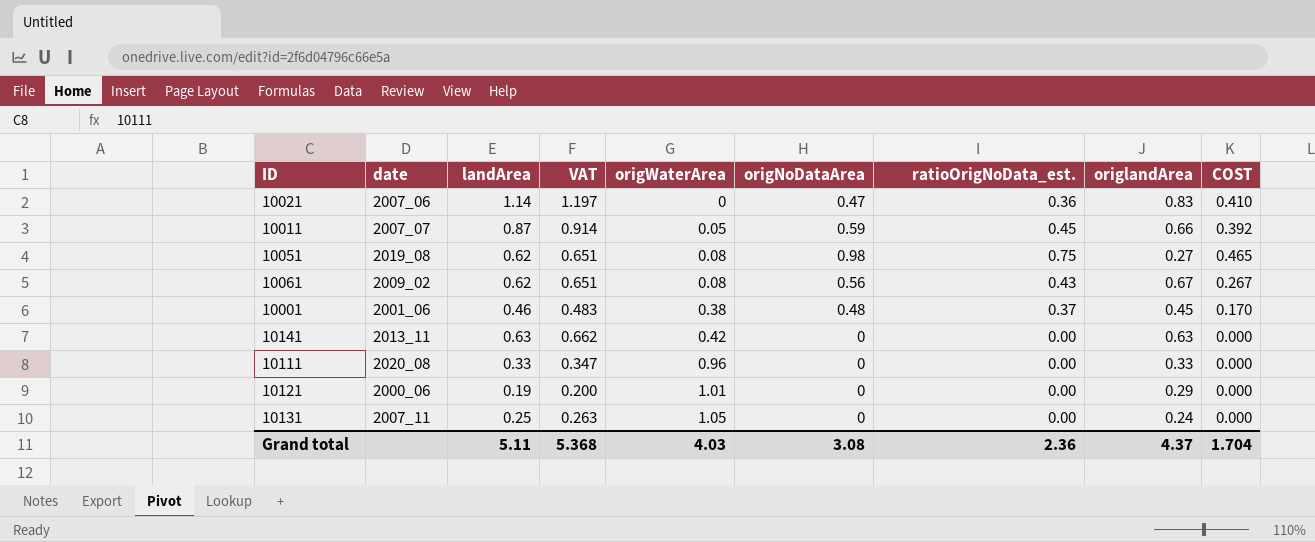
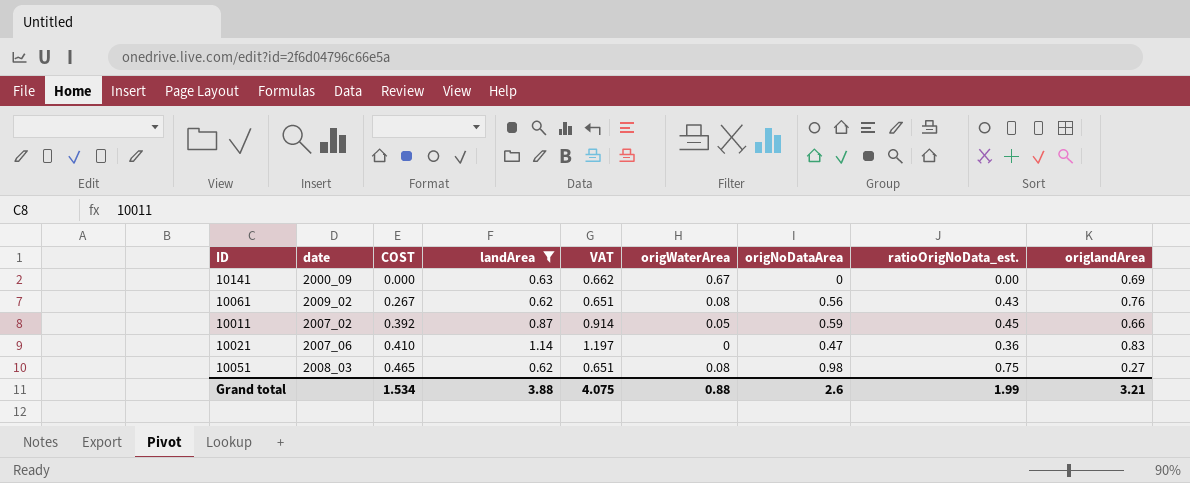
filter: none -> landArea >= 0.62
row order: origWaterArea ascending -> COST ascending
column COST | position: 9 -> 3
10141 | date: 2013_11 -> 2000_09
10141 | origWaterArea: 0.42 -> 0.67
10141 | origlandArea: 0.63 -> 0.69
10061 | origlandArea: 0.67 -> 0.76
10011 | date: 2007_07 -> 2007_02
10051 | date: 2019_08 -> 2008_03
Grand total | COST: 1.704 -> 1.534
Grand total | landArea: 5.11 -> 3.88
Grand total | VAT: 5.368 -> 4.075
Grand total | origWaterArea: 4.03 -> 0.88
Grand total | origNoDataArea: 3.08 -> 2.6
Grand total | ratioOrigNoData_est.: 2.36 -> 1.99
Grand total | origlandArea: 4.37 -> 3.21

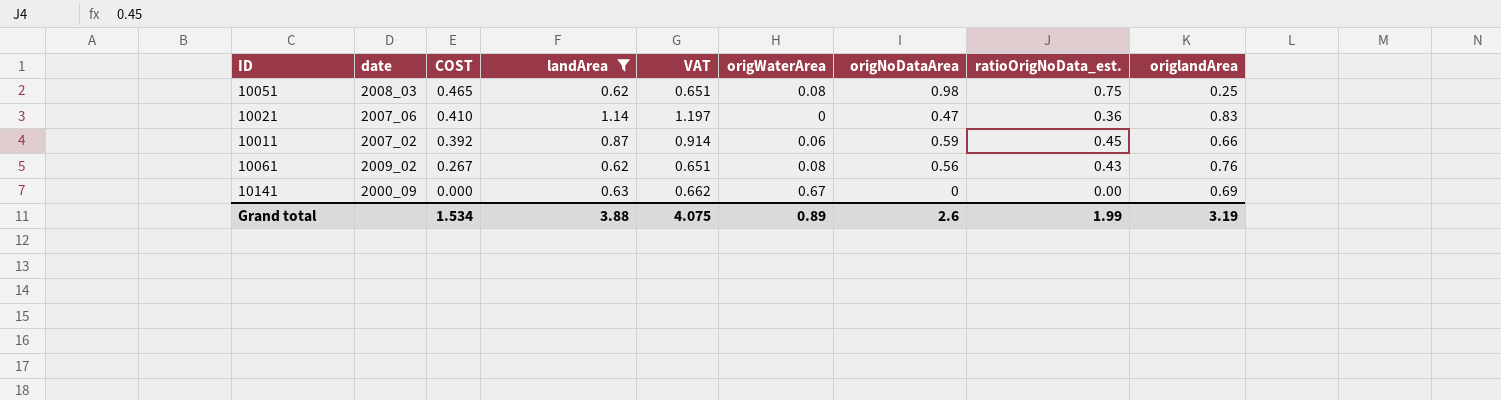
row order: COST ascending -> COST descending
10051 | origlandArea: 0.27 -> 0.25
10011 | origWaterArea: 0.05 -> 0.06
Grand total | origWaterArea: 0.88 -> 0.89
Grand total | origlandArea: 3.21 -> 3.19

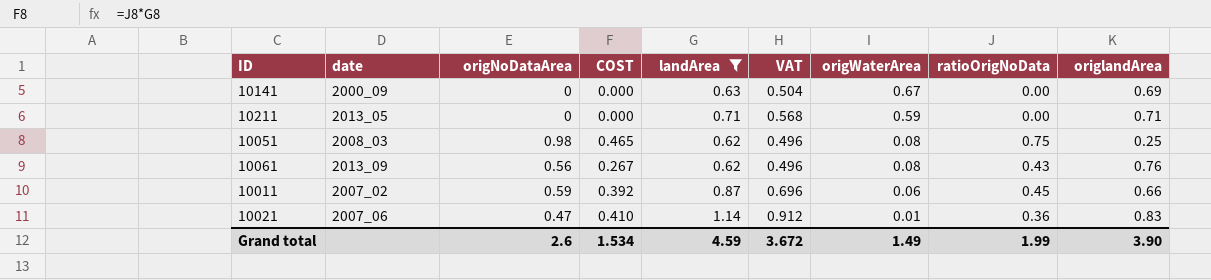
row order: COST descending -> origWaterArea descending
column origNoDataArea | position: 7 -> 3
column VAT | formula: [landArea] * 1.05 -> [landArea] * 0.8
column name: ratioOrigNoData_est. -> ratioOrigNoData
row 10211: none -> 2013_05 | 0 | 0.000 | 0.71 | 0.568 | 0.59 | 0.00 | 0.71
10061 | date: 2009_02 -> 2013_09
10021 | origWaterArea: 0 -> 0.01
Grand total | landArea: 3.88 -> 4.59
Grand total | VAT: 4.075 -> 3.672
Grand total | origWaterArea: 0.89 -> 1.49
Grand total | origlandArea: 3.19 -> 3.90

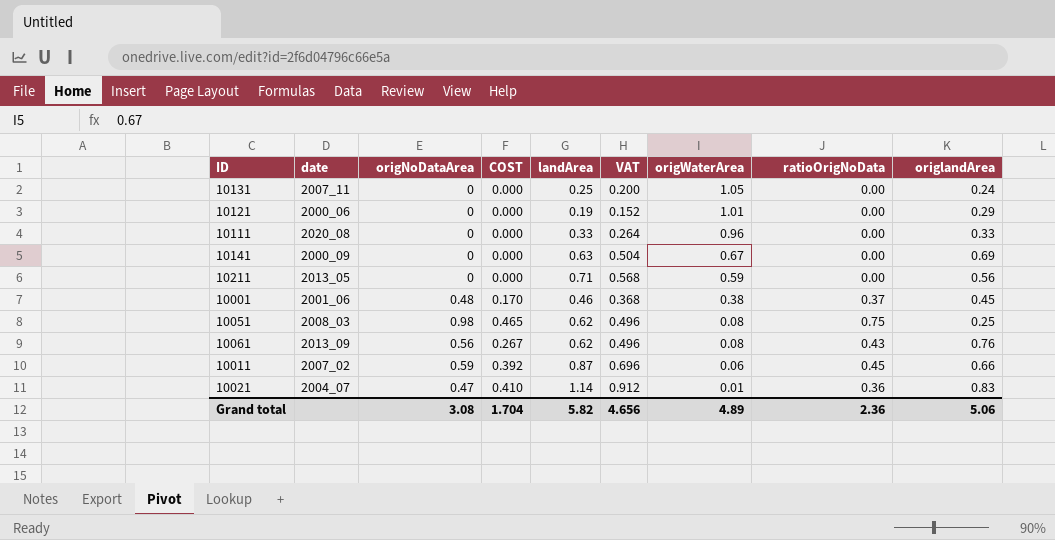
filter: landArea >= 0.62 -> none
10211 | origlandArea: 0.71 -> 0.56
10021 | date: 2007_06 -> 2004_07
Grand total | origNoDataArea: 2.6 -> 3.08
Grand total | COST: 1.534 -> 1.704
Grand total | landArea: 4.59 -> 5.82
Grand total | VAT: 3.672 -> 4.656
Grand total | origWaterArea: 1.49 -> 4.89
Grand total | ratioOrigNoData: 1.99 -> 2.36
Grand total | origlandArea: 3.90 -> 5.06

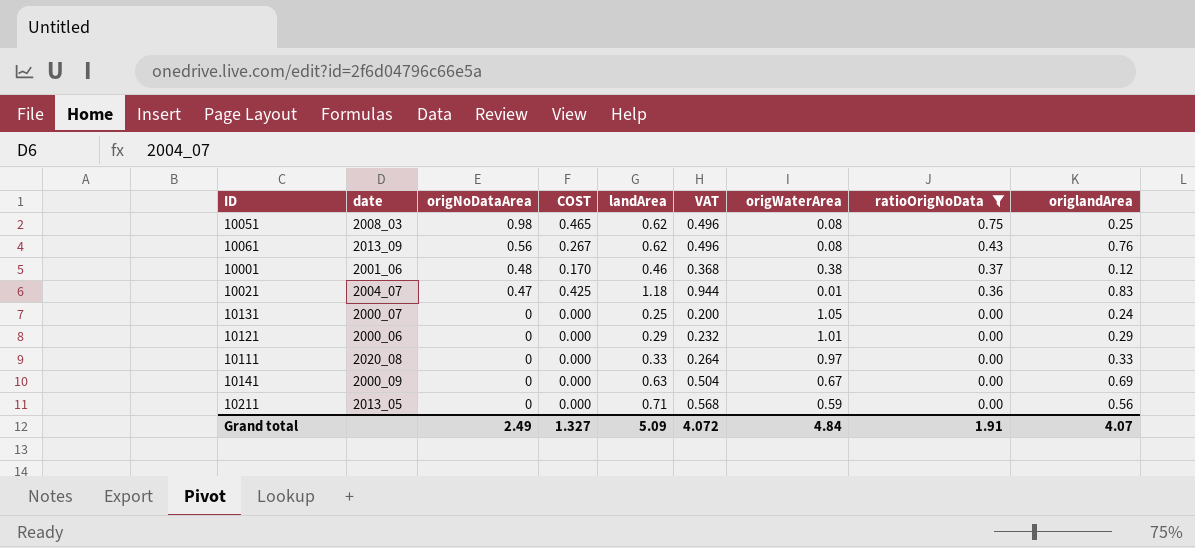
filter: none -> ratioOrigNoData != 0.45
row order: origWaterArea descending -> origNoDataArea descending
10001 | origlandArea: 0.45 -> 0.12
10021 | COST: 0.410 -> 0.425
10021 | landArea: 1.14 -> 1.18
10021 | VAT: 0.912 -> 0.944
10131 | date: 2007_11 -> 2000_07
10121 | landArea: 0.19 -> 0.29
10121 | VAT: 0.152 -> 0.232
10111 | origWaterArea: 0.96 -> 0.97
Grand total | origNoDataArea: 3.08 -> 2.49
Grand total | COST: 1.704 -> 1.327
Grand total | landArea: 5.82 -> 5.09
Grand total | VAT: 4.656 -> 4.072
Grand total | origWaterArea: 4.89 -> 4.84
Grand total | ratioOrigNoData: 2.36 -> 1.91
Grand total | origlandArea: 5.06 -> 4.07

